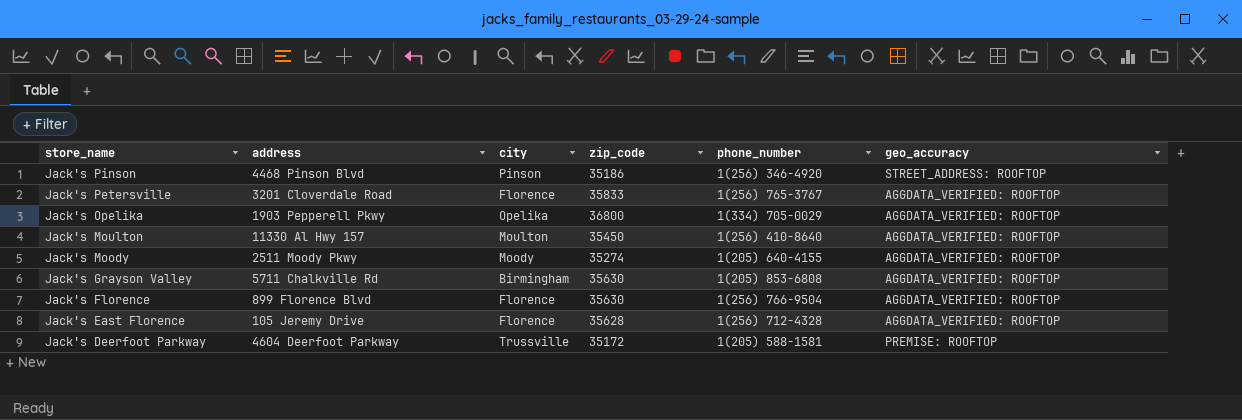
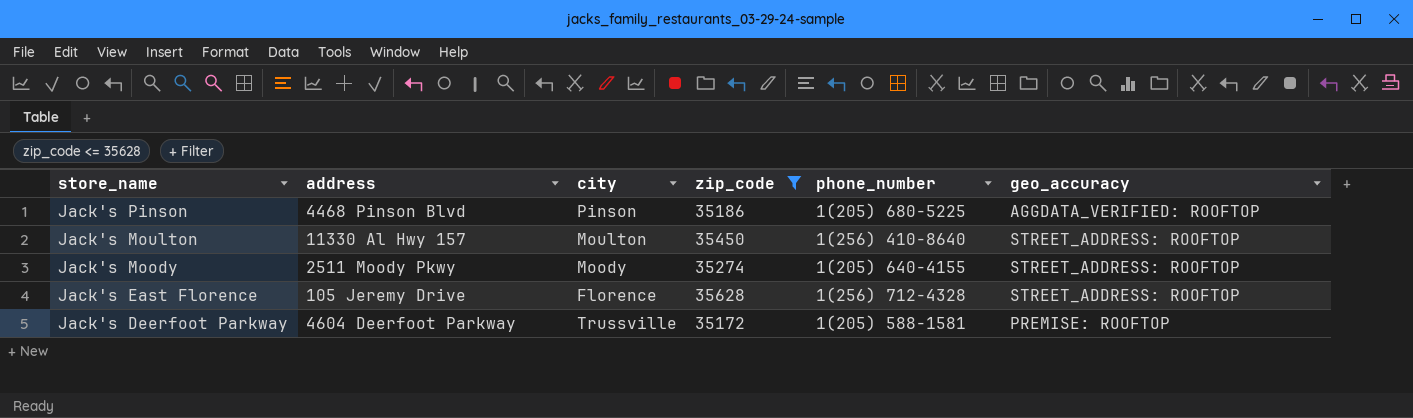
filter: none -> zip_code <= 35628
Jack's Pinson | phone_number: 1(256) 346-4920 -> 1(205) 680-5225
Jack's Pinson | geo_accuracy: STREET_ADDRESS: ROOFTOP -> AGGDATA_VERIFIED: ROOFTOP
Jack's Moulton | geo_accuracy: AGGDATA_VERIFIED: ROOFTOP -> STREET_ADDRESS: ROOFTOP
Jack's Moody | geo_accuracy: AGGDATA_VERIFIED: ROOFTOP -> STREET_ADDRESS: ROOFTOP
Jack's East Florence | geo_accuracy: AGGDATA_VERIFIED: ROOFTOP -> STREET_ADDRESS: ROOFTOP

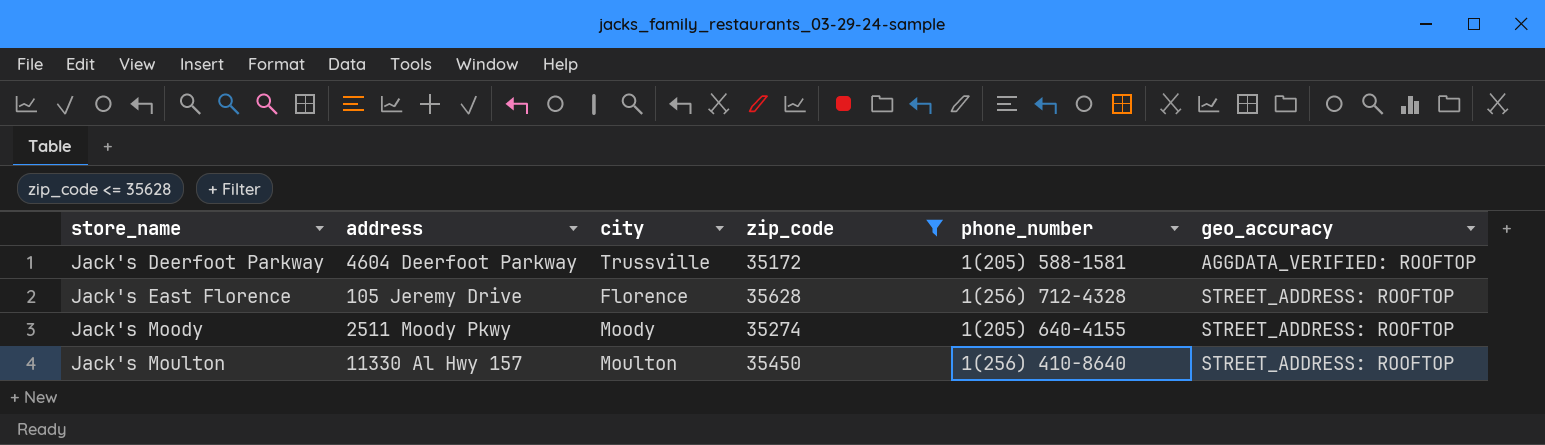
row order: store_name descending -> store_name ascending
row Jack's Pinson: 4468 Pinson Blvd | Pinson | 35186 | 1(205) 680-5225 | AGGDATA_VERIFIED: ROOFTOP -> none
Jack's Deerfoot Parkway | geo_accuracy: PREMISE: ROOFTOP -> AGGDATA_VERIFIED: ROOFTOP

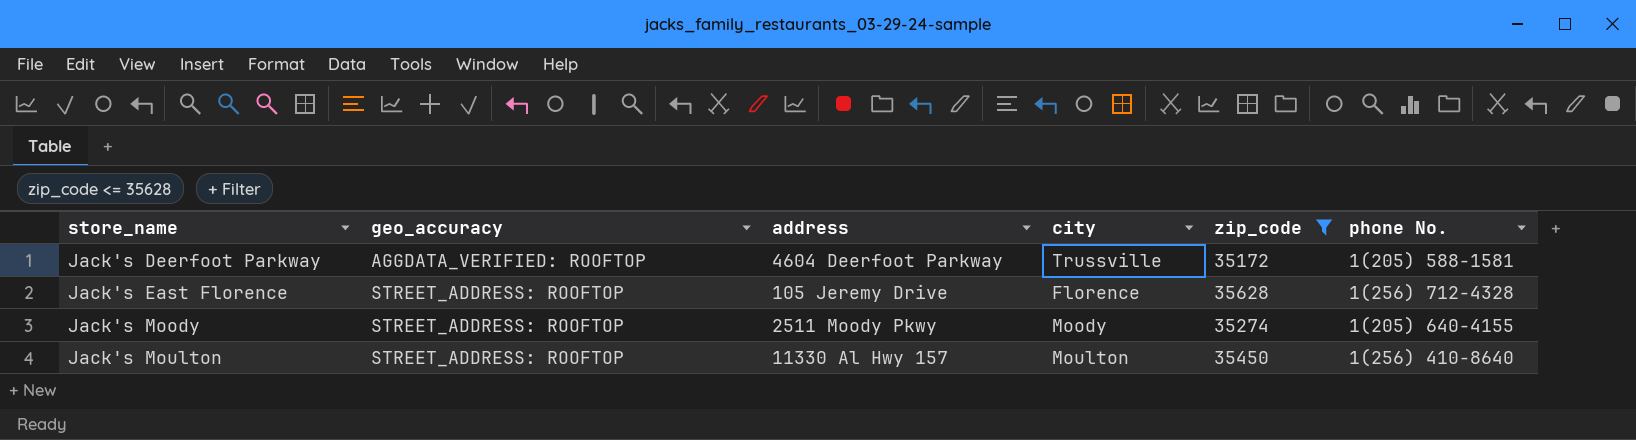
column geo_accuracy | position: 6 -> 2
column name: phone_number -> phone No.

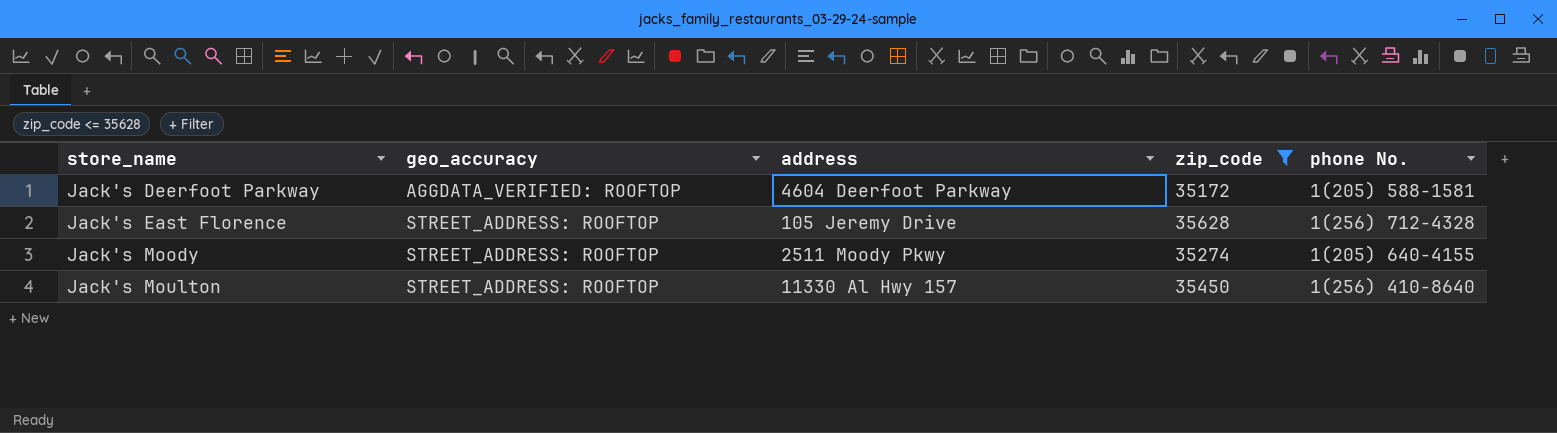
column city | position: 4 -> none

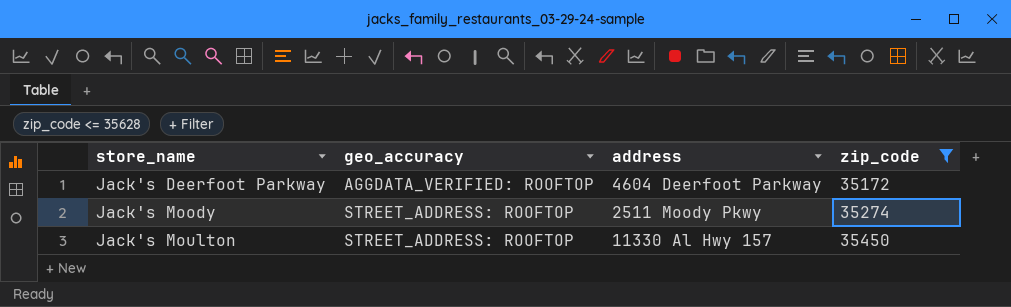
column phone No. | position: 5 -> none
row Jack's East Florence: STREET_ADDRESS: ROOFTOP | 105 Jeremy Drive | 35628 | 1(256) 712-4328 -> none

